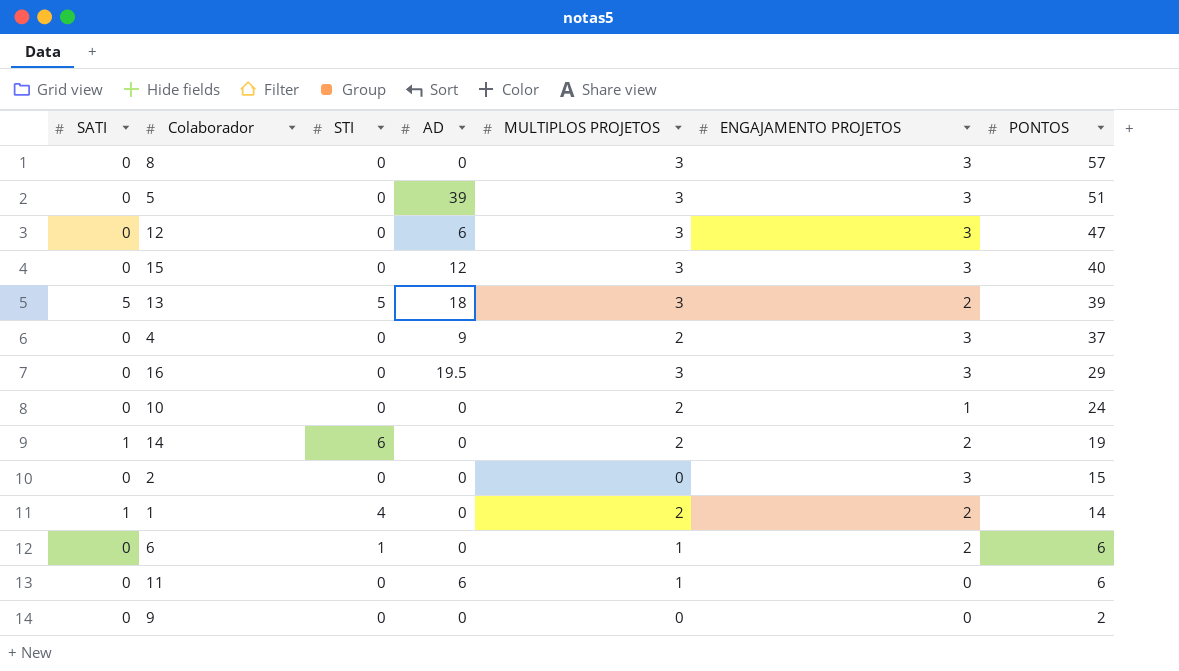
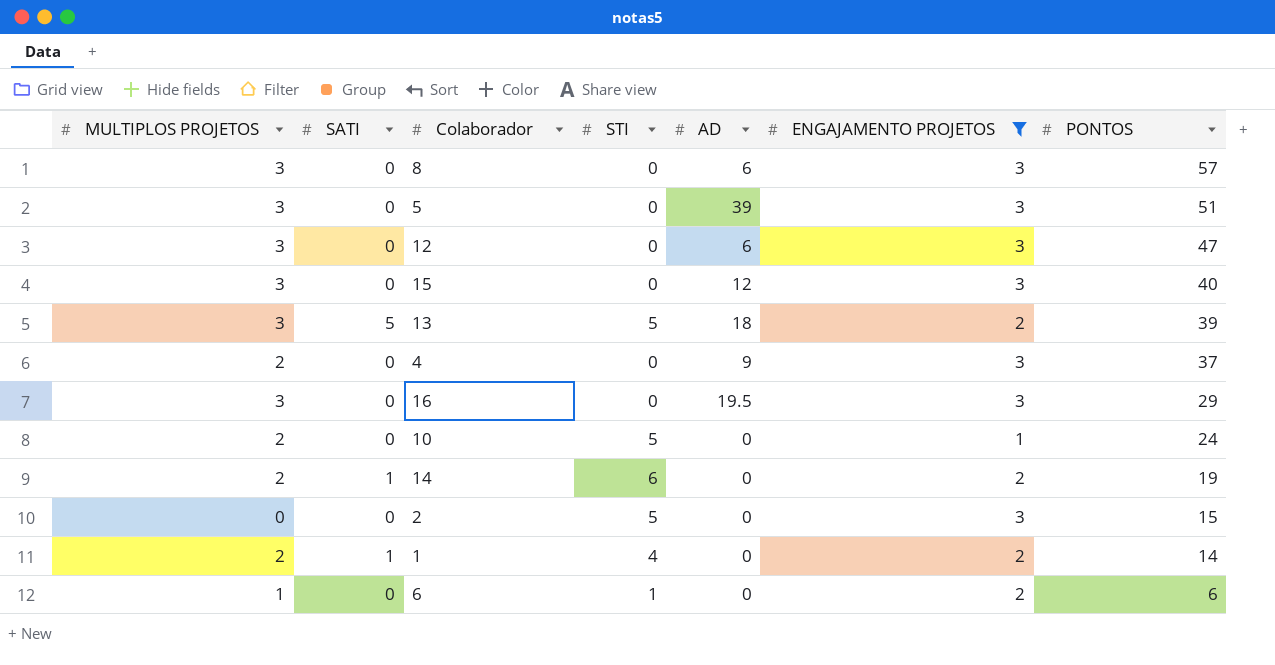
filter: none -> ENGAJAMENTO PROJETOS != 0
column MULTIPLOS PROJETOS | position: 5 -> 1
8 | AD: 0 -> 6
10 | STI: 0 -> 5
2 | STI: 0 -> 5

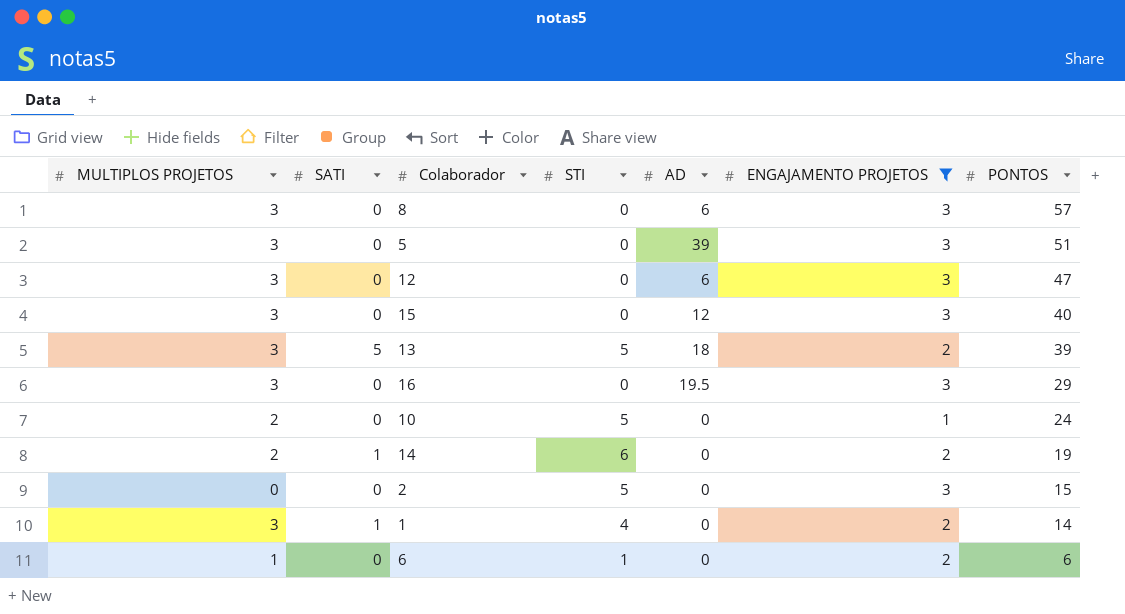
row 4: 2 | 0 | 0 | 9 | 3 | 37 -> none
1 | MULTIPLOS PROJETOS: 2 -> 3

